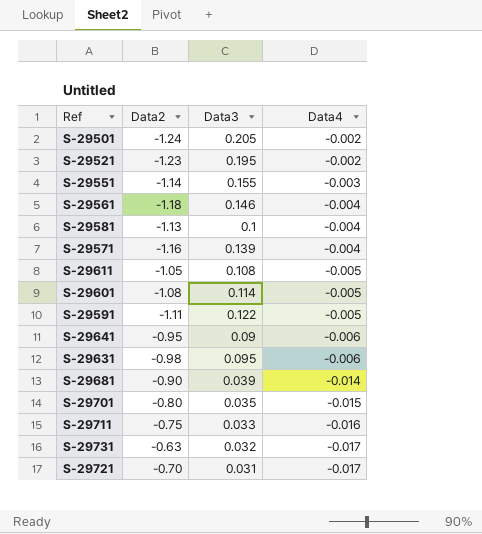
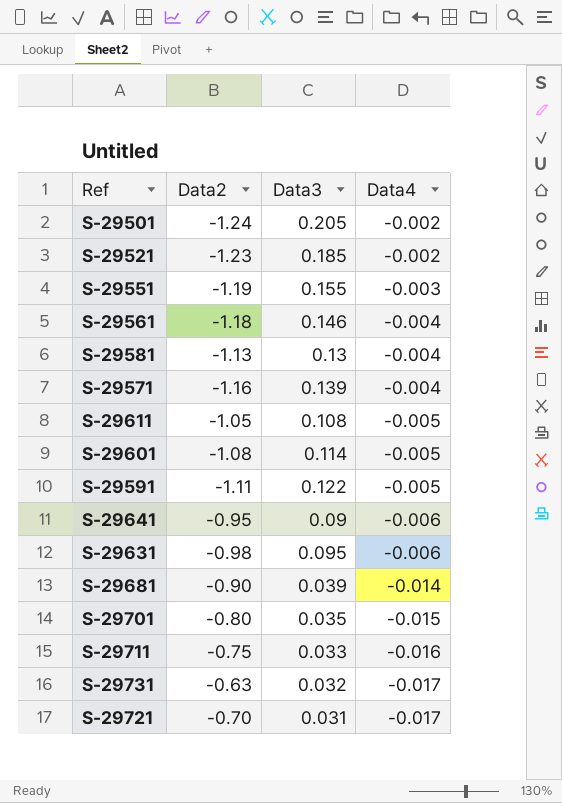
S-29521 | Data3: 0.195 -> 0.185
S-29551 | Data2: -1.14 -> -1.19
S-29581 | Data3: 0.1 -> 0.13

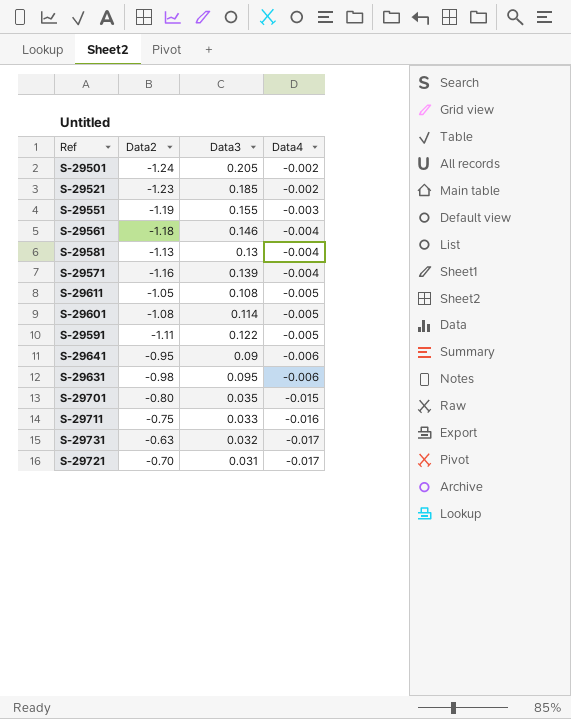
row S-29681: -0.90 | 0.039 | -0.014 -> none

